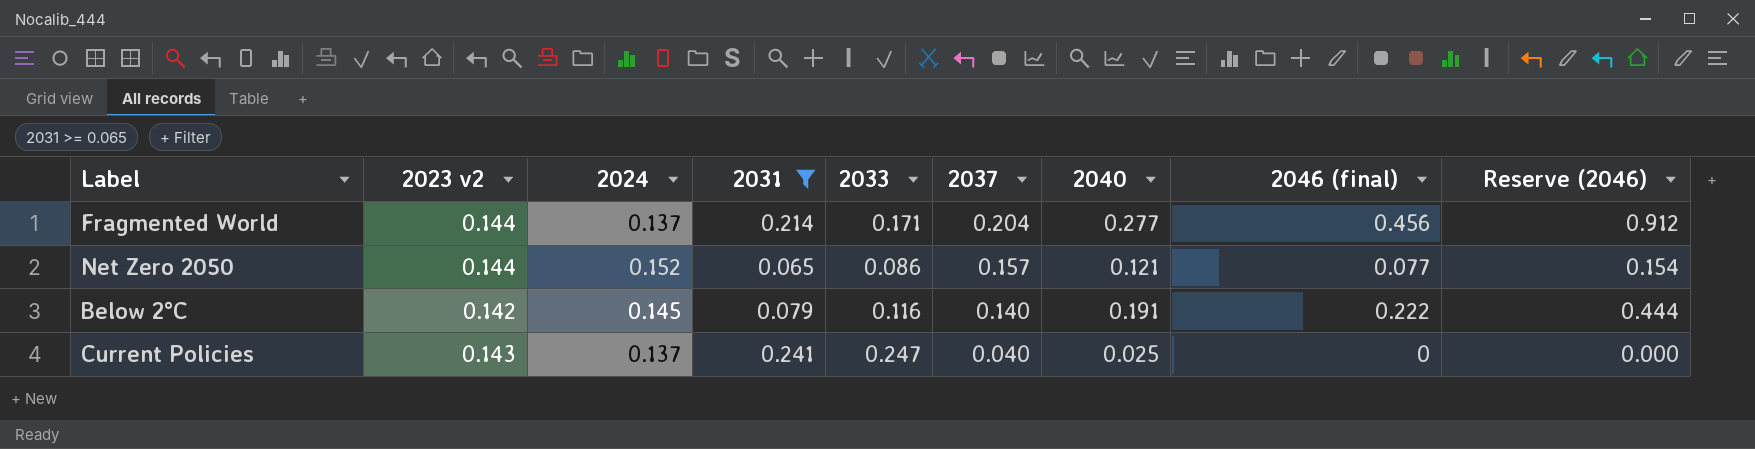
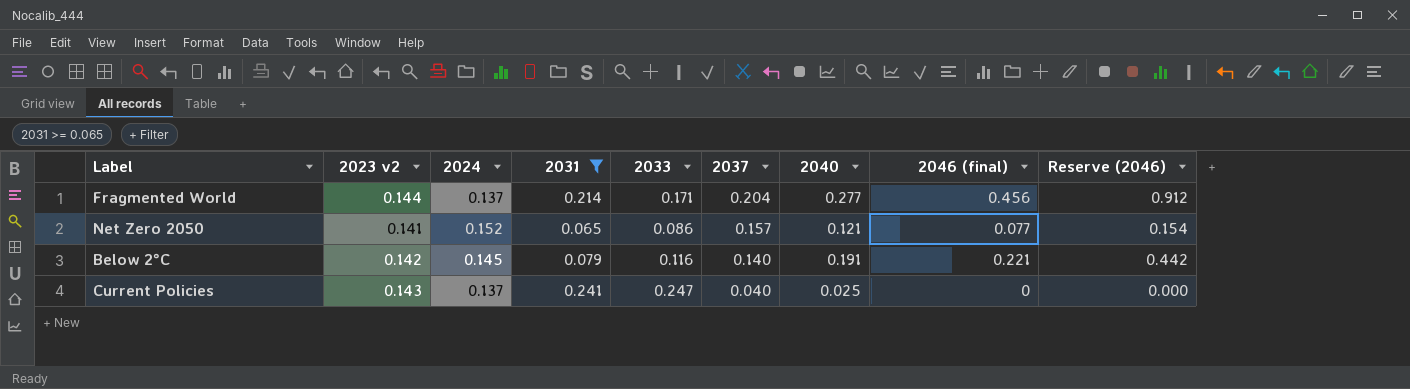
Net Zero 2050 | 2023 v2: 0.144 -> 0.141
Below 2°C | 2046 (final): 0.222 -> 0.221
Below 2°C | Reserve (2046): 0.444 -> 0.442

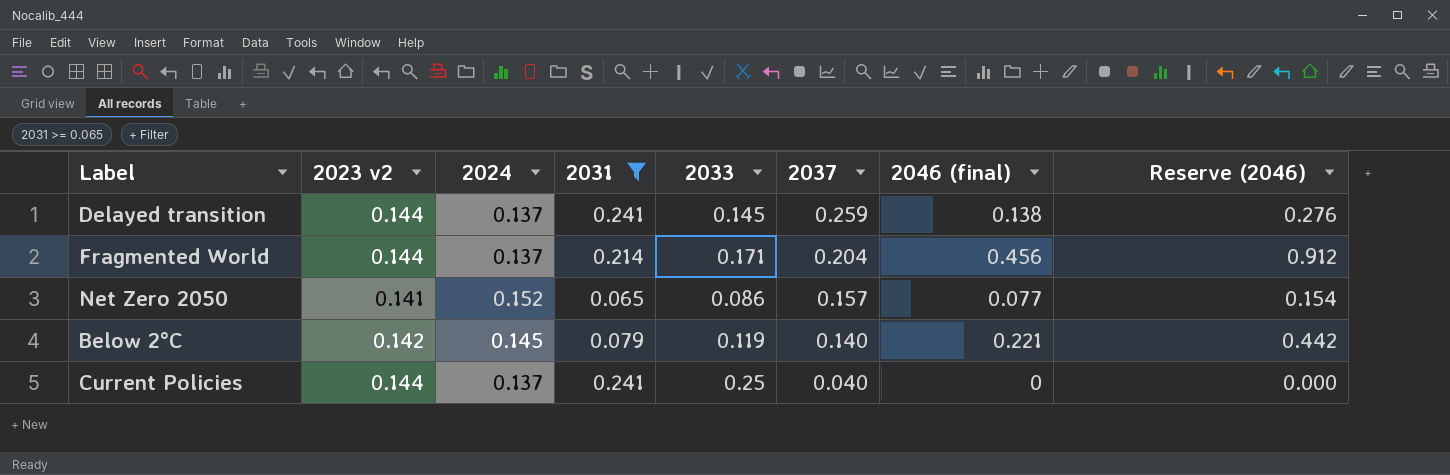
column 2040 | position: 7 -> none
row Delayed transition: none -> 0.144 | 0.137 | 0.241 | 0.145 | 0.259 | 0.138 | 0.276
Below 2°C | 2033: 0.116 -> 0.119
Current Policies | 2023 v2: 0.143 -> 0.144
Current Policies | 2033: 0.247 -> 0.25

